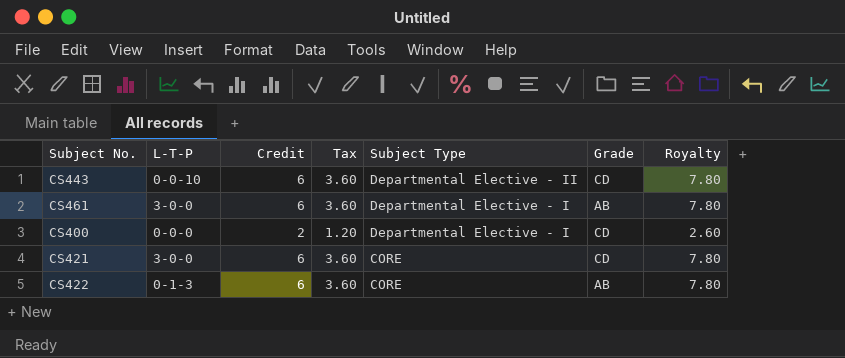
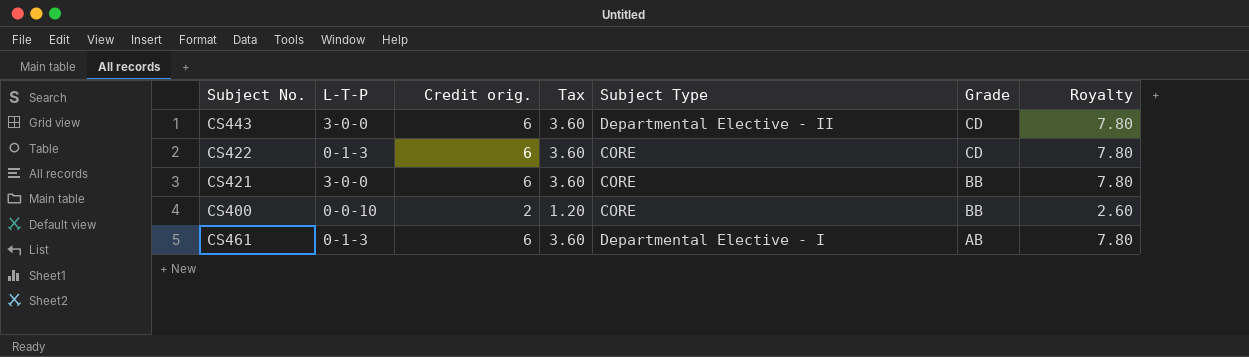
row order: Subject Type descending -> Grade descending
column name: Credit -> Credit orig.
CS443 | L-T-P: 0-0-10 -> 3-0-0
CS422 | Grade: AB -> CD
CS421 | Grade: CD -> BB
CS400 | L-T-P: 0-0-0 -> 0-0-10
CS400 | Subject Type: Departmental Elective - I -> CORE
CS400 | Grade: CD -> BB
CS461 | L-T-P: 3-0-0 -> 0-1-3

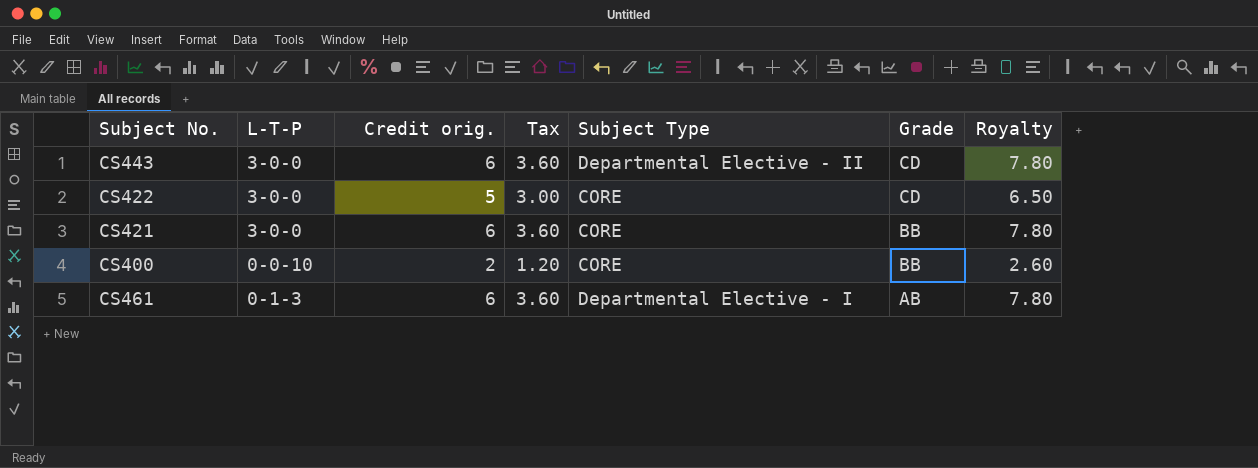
CS422 | L-T-P: 0-1-3 -> 3-0-0
CS422 | Credit orig.: 6 -> 5
CS422 | Tax: 3.60 -> 3.00
CS422 | Royalty: 7.80 -> 6.50

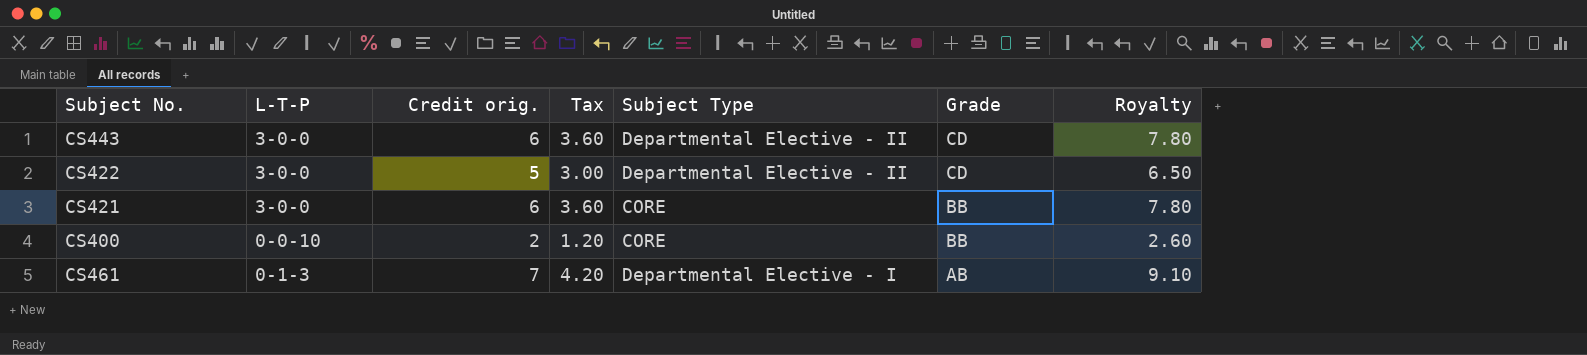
CS422 | Subject Type: CORE -> Departmental Elective - II
CS461 | Credit orig.: 6 -> 7
CS461 | Tax: 3.60 -> 4.20
CS461 | Royalty: 7.80 -> 9.10

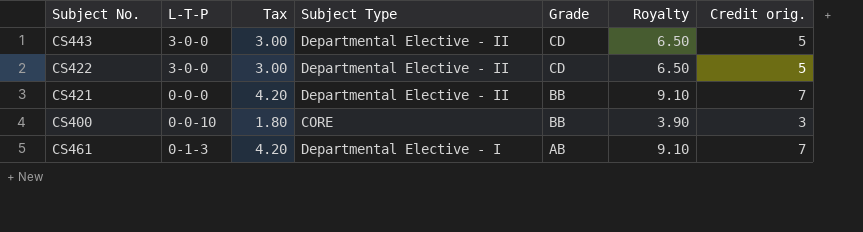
column Credit orig. | position: 3 -> 7
CS443 | Tax: 3.60 -> 3.00
CS443 | Royalty: 7.80 -> 6.50
CS443 | Credit orig.: 6 -> 5
CS421 | L-T-P: 3-0-0 -> 0-0-0
CS421 | Tax: 3.60 -> 4.20
CS421 | Subject Type: CORE -> Departmental Elective - II
CS421 | Royalty: 7.80 -> 9.10
CS421 | Credit orig.: 6 -> 7
CS400 | Tax: 1.20 -> 1.80
CS400 | Royalty: 2.60 -> 3.90
CS400 | Credit orig.: 2 -> 3

